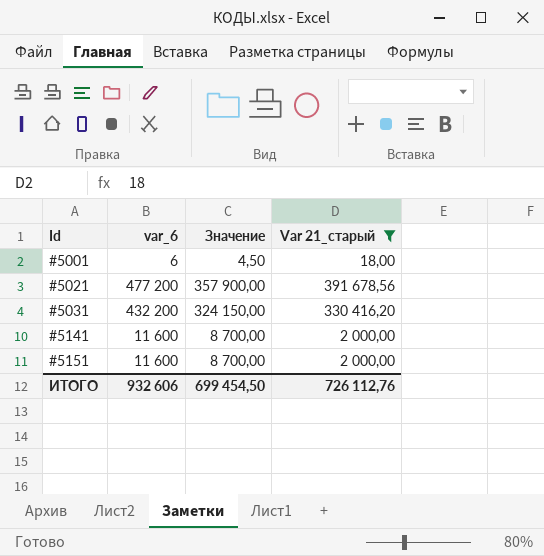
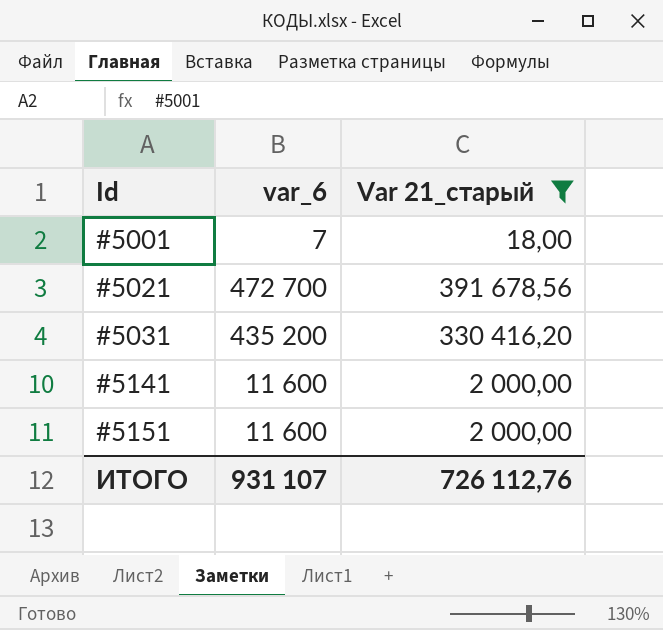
column Значение | formula: [var_6] * 0,75 -> none
#5001 | var_6: 6 -> 7
#5021 | var_6: 477 200 -> 472 700
#5031 | var_6: 432 200 -> 435 200
ИТОГО | var_6: 932 606 -> 931 107

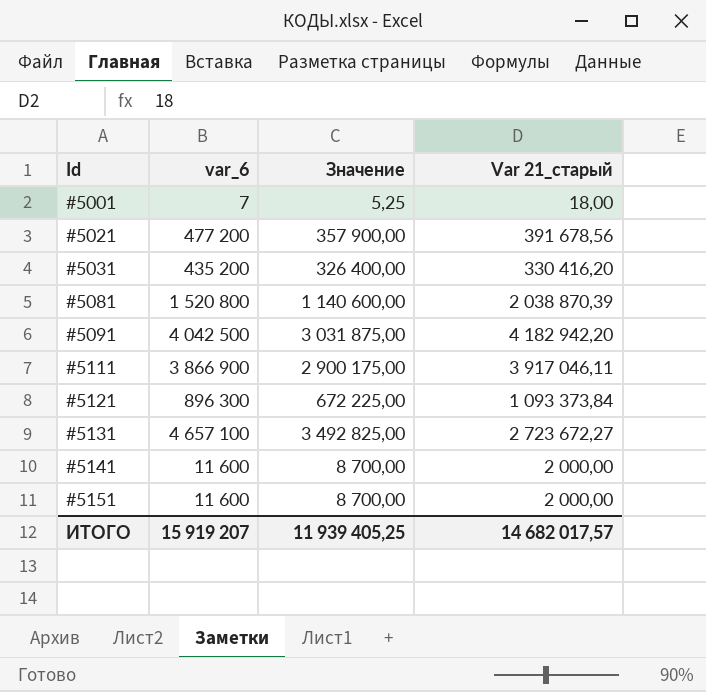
filter: Var 21_старый <= 391 678,56 -> none
column Значение | formula: none -> [var_6] * 0,75
#5021 | var_6: 472 700 -> 477 200
ИТОГО | var_6: 931 107 -> 15 919 207
ИТОГО | Var 21_старый: 726 112,76 -> 14 682 017,57

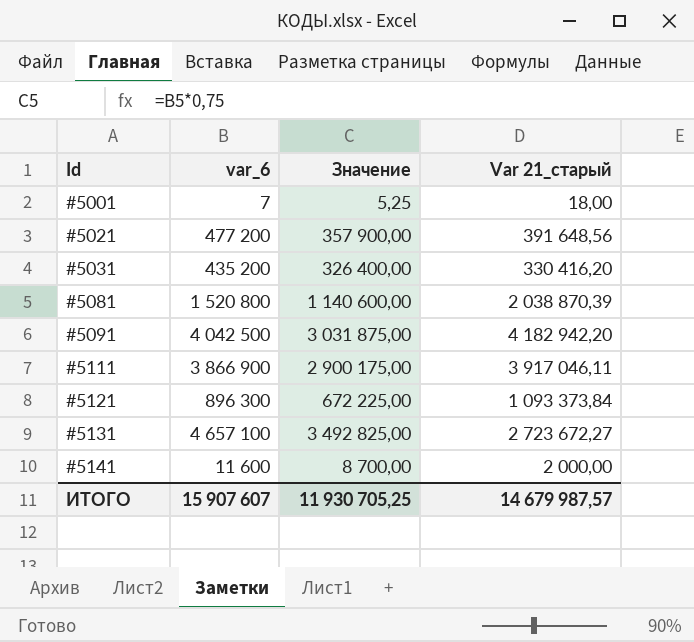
row #5151: 11 600 | 8 700,00 | 2 000,00 -> none
#5021 | Var 21_старый: 391 678,56 -> 391 648,56
ИТОГО | var_6: 15 919 207 -> 15 907 607
ИТОГО | Значение: 11 939 405,25 -> 11 930 705,25
ИТОГО | Var 21_старый: 14 682 017,57 -> 14 679 987,57

